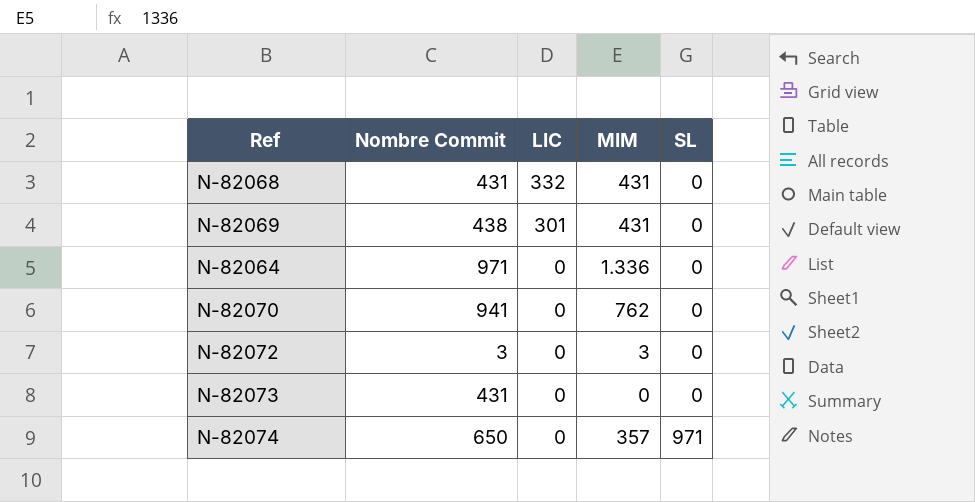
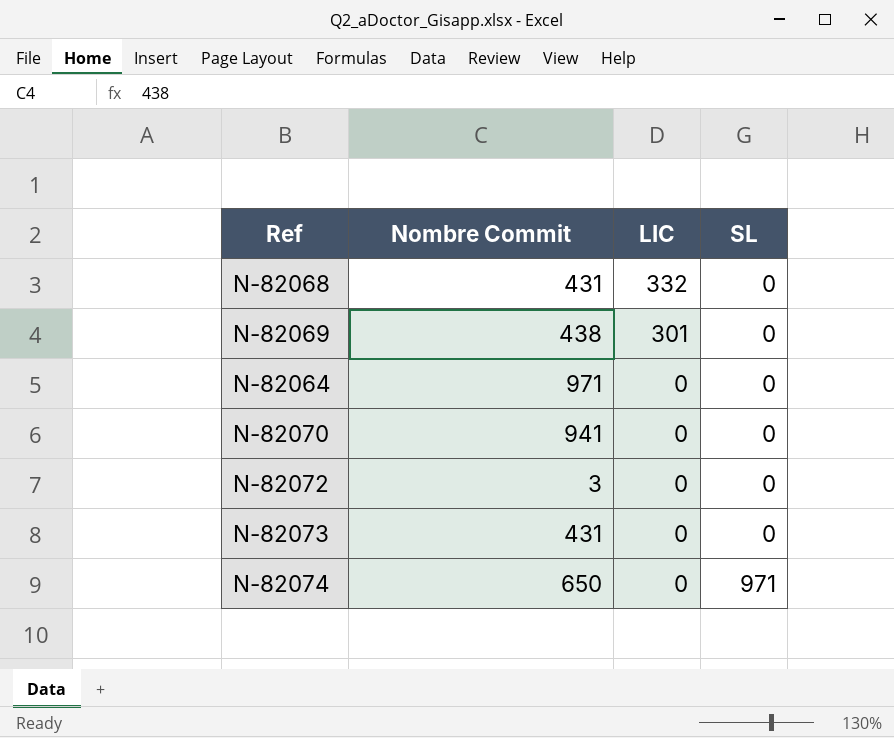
column MIM | position: 4 -> none

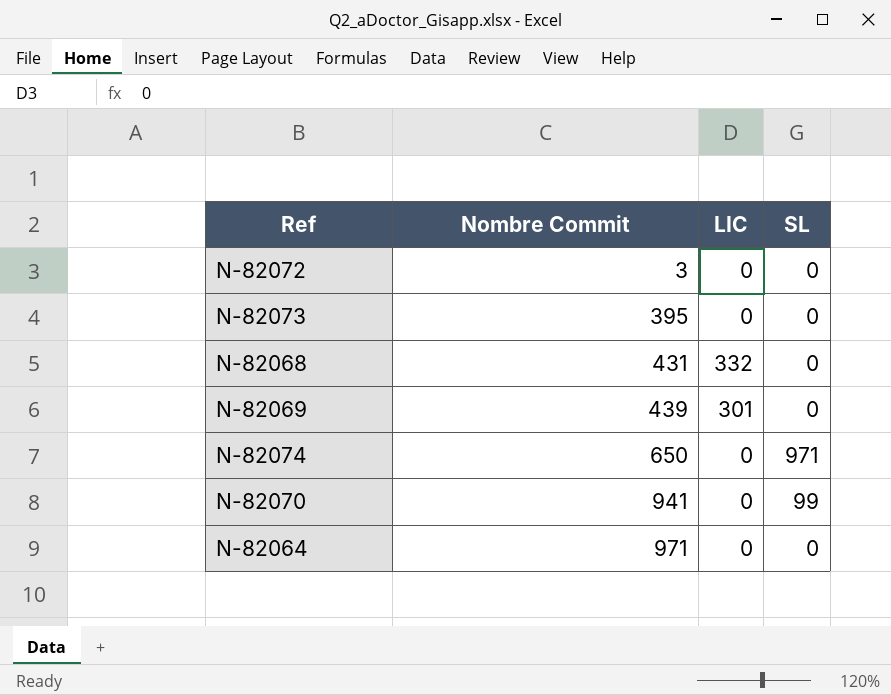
row order: LIC descending -> Nombre Commit ascending
N-82073 | Nombre Commit: 431 -> 395
N-82069 | Nombre Commit: 438 -> 439
N-82070 | SL: 0 -> 99

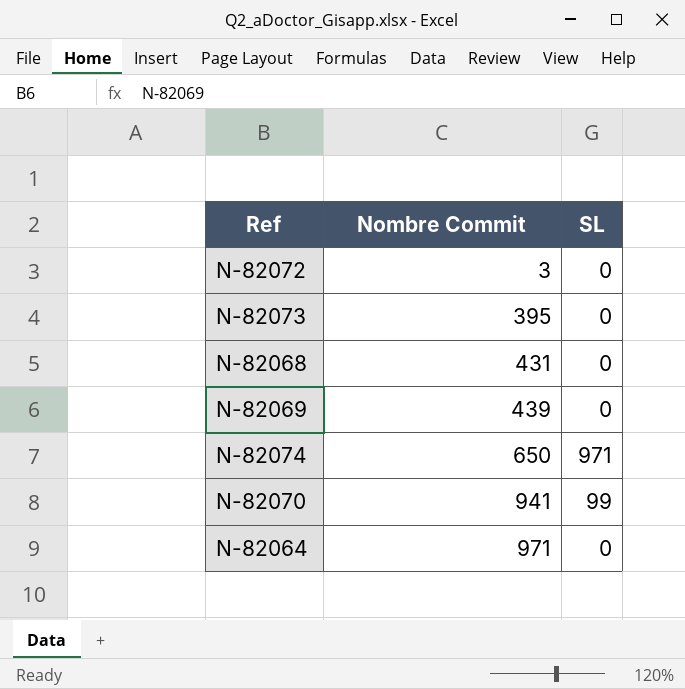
column LIC | position: 3 -> none

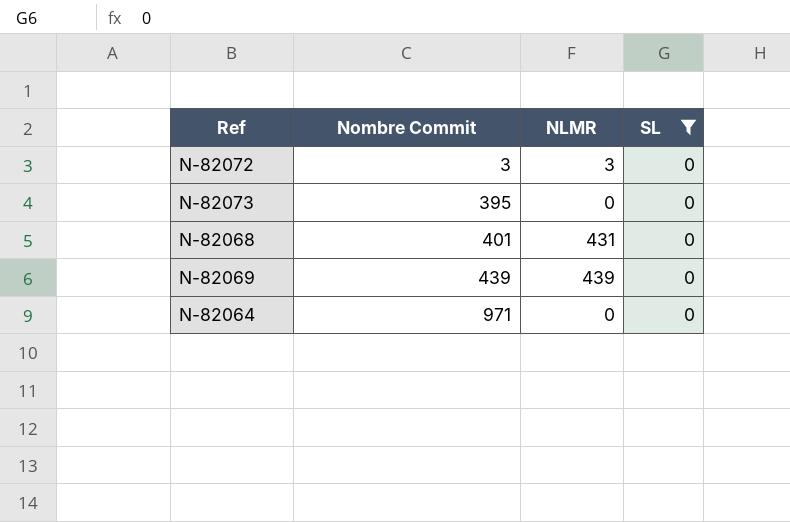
filter: none -> SL = 0
column NLMR | position: none -> 3
N-82068 | Nombre Commit: 431 -> 401

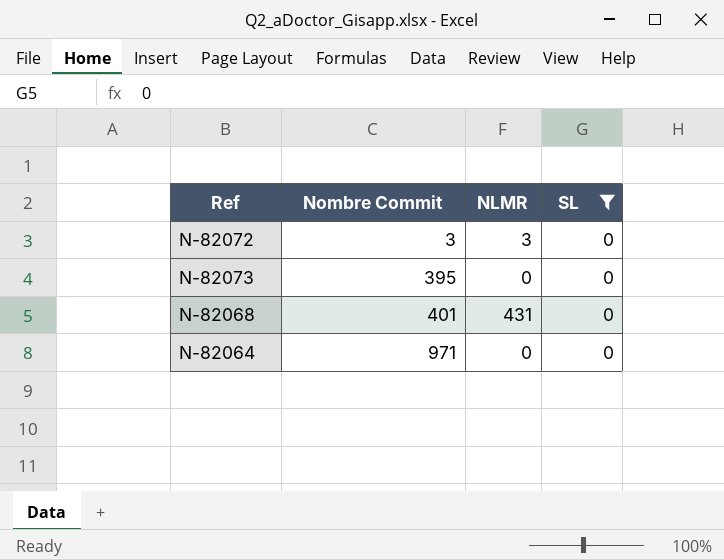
row N-82069: 439 | 439 | 0 -> none

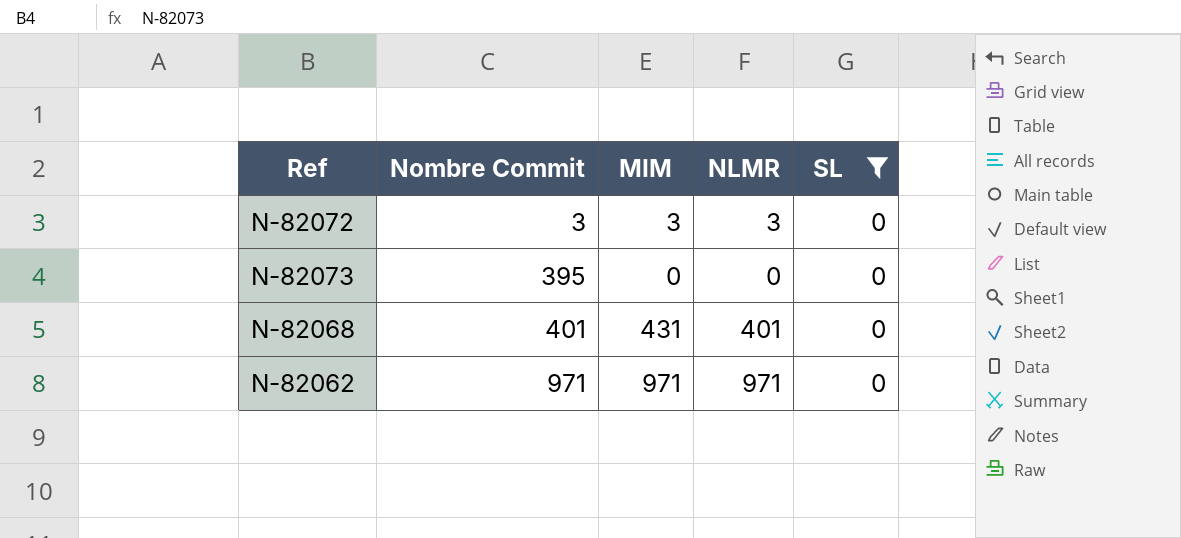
column MIM | position: none -> 3
row N-82064: 971 | 0 | 0 -> none
N-82068 | NLMR: 431 -> 401
row N-82062: none -> 971 | 971 | 971 | 0

